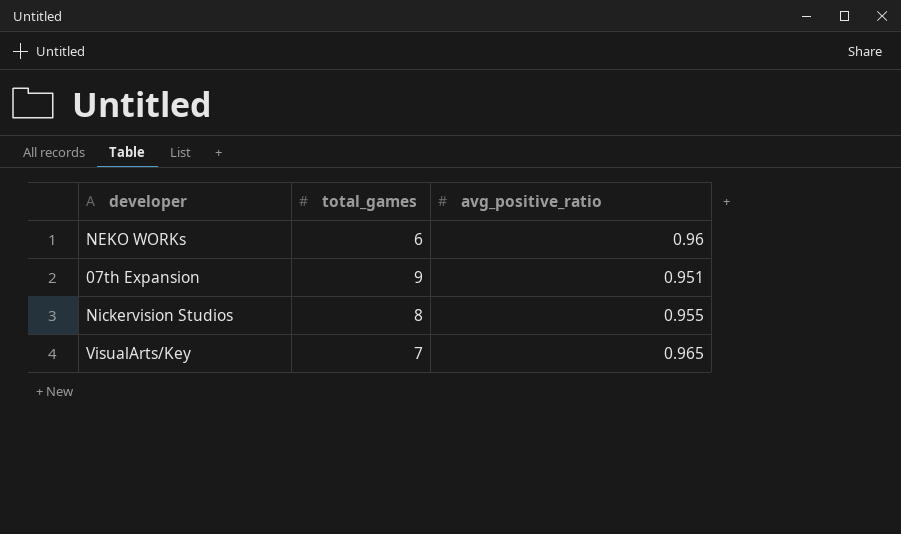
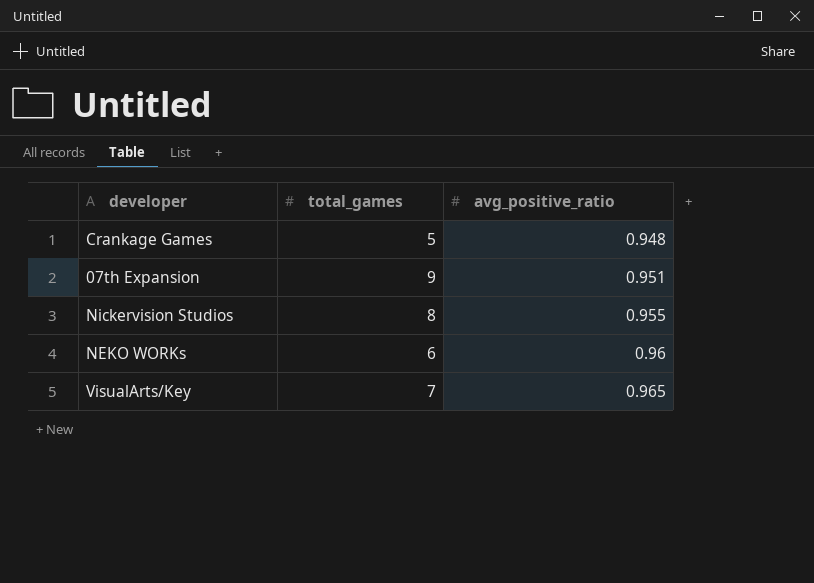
row order: none -> avg_positive_ratio ascending
row Crankage Games: none -> 5 | 0.948

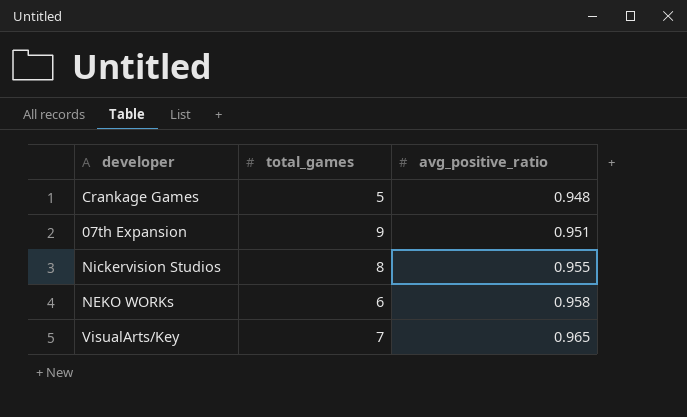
NEKO WORKs | avg_positive_ratio: 0.96 -> 0.958

